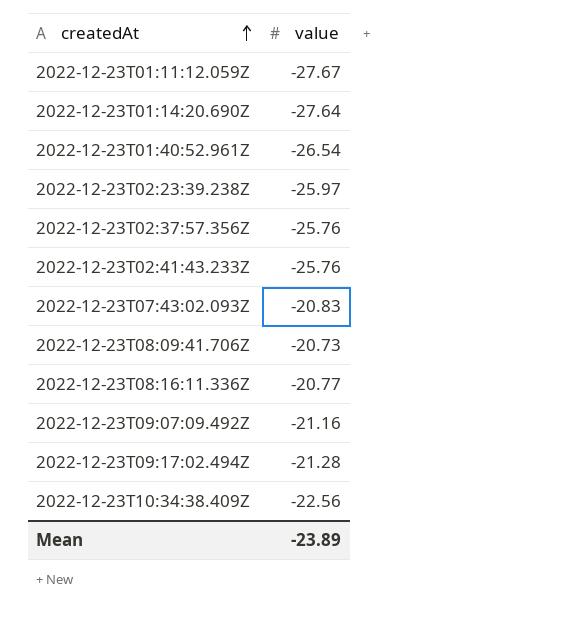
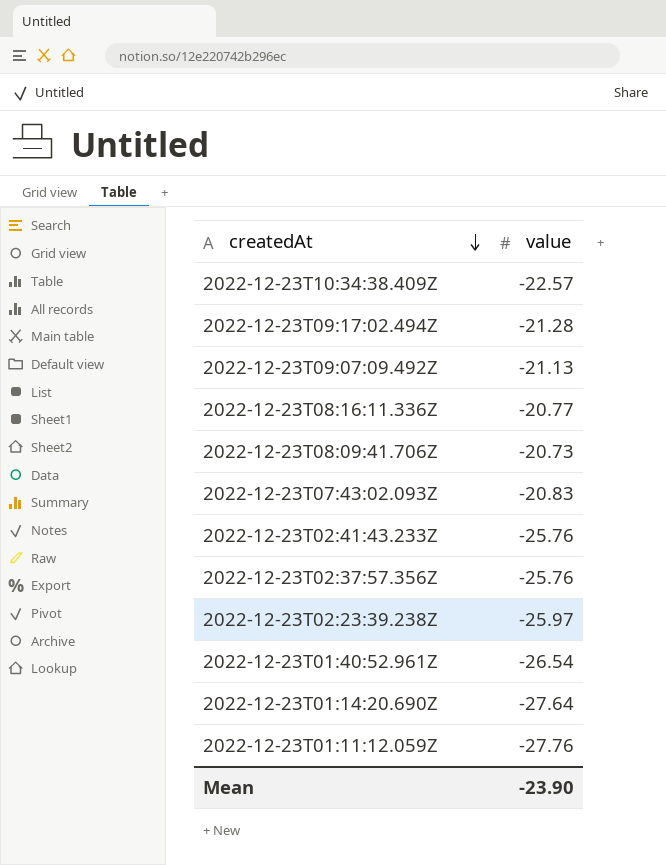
row order: createdAt ascending -> createdAt descending
2022-12-23T10:34:38.409Z | value: -22.56 -> -22.57
2022-12-23T09:07:09.492Z | value: -21.16 -> -21.13
2022-12-23T01:11:12.059Z | value: -27.67 -> -27.76
Mean | value: -23.89 -> -23.90

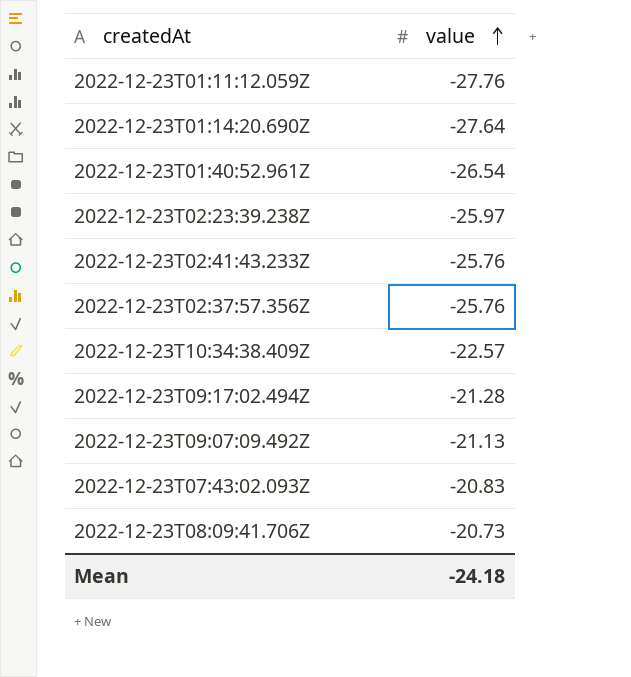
row order: createdAt descending -> value ascending
row 2022-12-23T08:16:11.336Z: -20.77 -> none
Mean | value: -23.90 -> -24.18

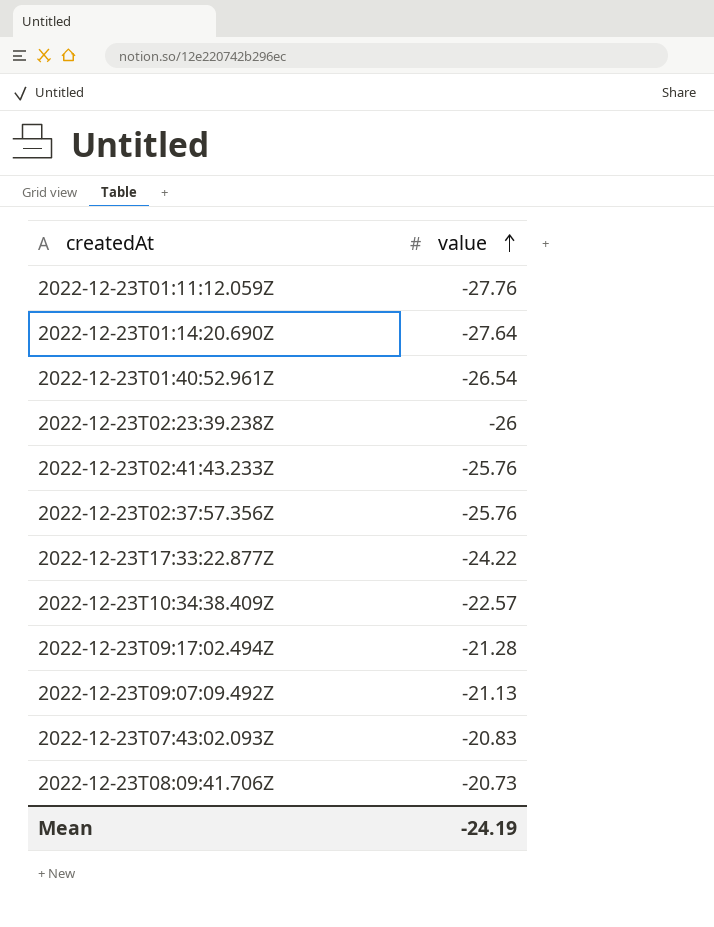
2022-12-23T02:23:39.238Z | value: -25.97 -> -26
row 2022-12-23T17:33:22.877Z: none -> -24.22
Mean | value: -24.18 -> -24.19

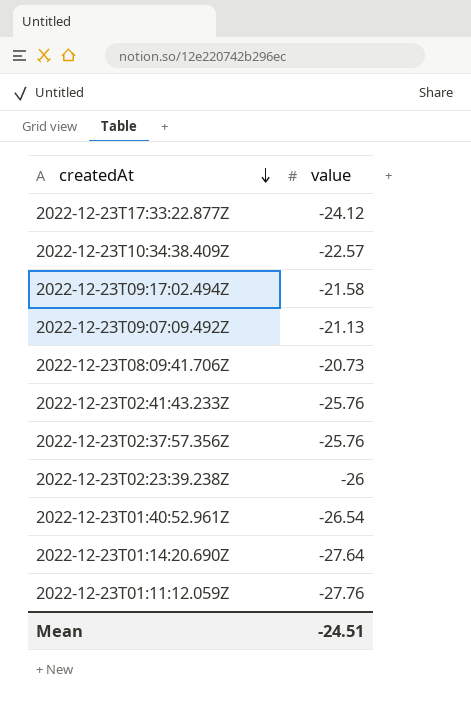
row order: value ascending -> createdAt descending
row 2022-12-23T07:43:02.093Z: -20.83 -> none
2022-12-23T17:33:22.877Z | value: -24.22 -> -24.12
2022-12-23T09:17:02.494Z | value: -21.28 -> -21.58
Mean | value: -24.19 -> -24.51

